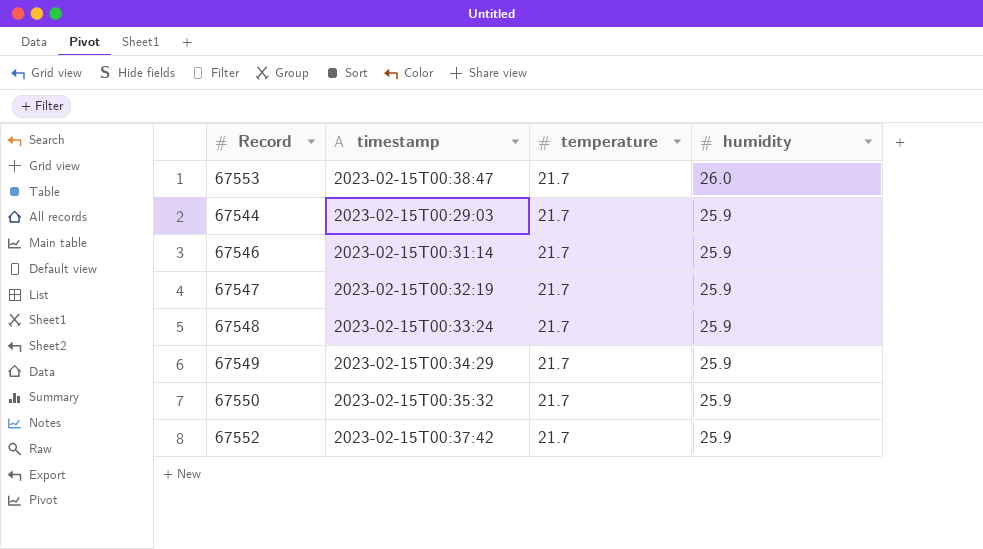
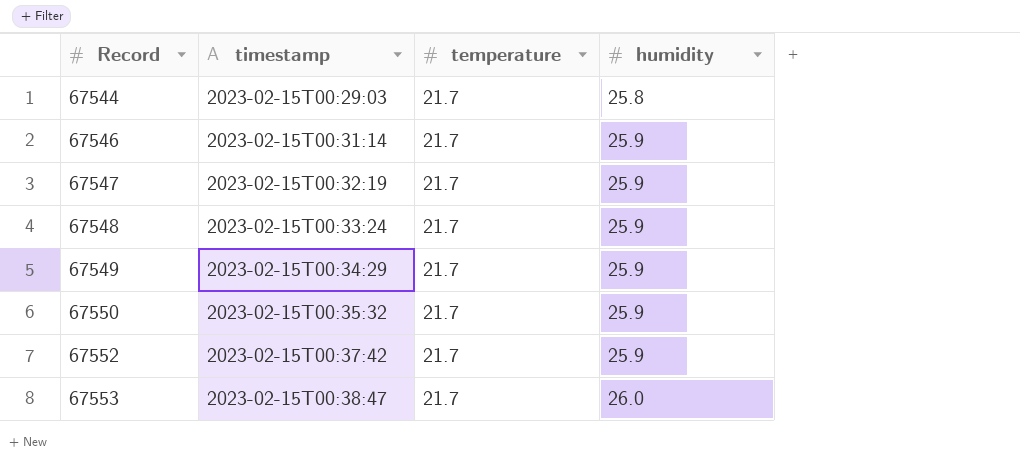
row order: humidity descending -> Record ascending
67544 | humidity: 25.9 -> 25.8

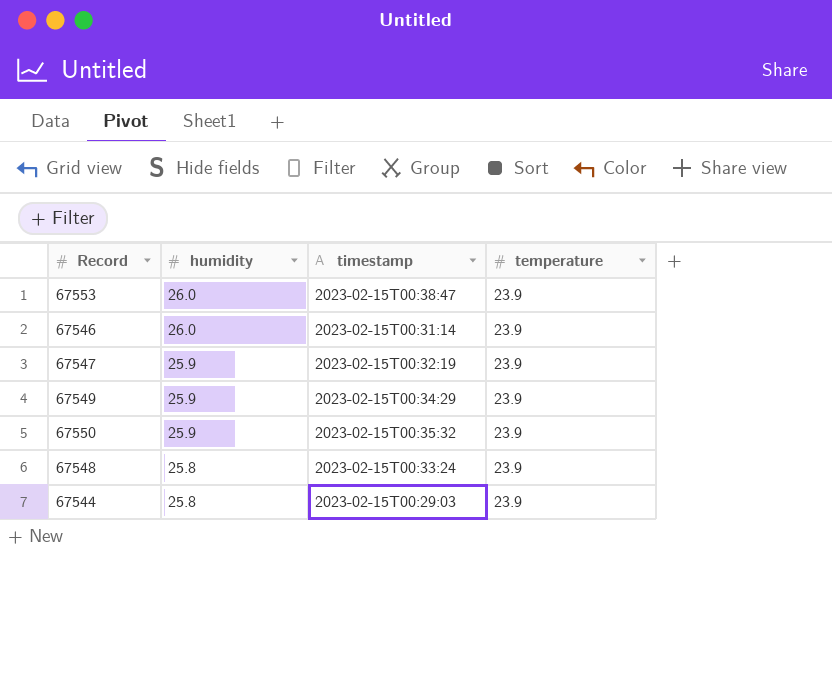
row order: Record ascending -> humidity descending
column humidity | position: 4 -> 2
row 67552: 2023-02-15T00:37:42 | 21.7 | 25.9 -> none
67553 | temperature: 21.7 -> 23.9
67546 | humidity: 25.9 -> 26.0
67546 | temperature: 21.7 -> 23.9
67547 | temperature: 21.7 -> 23.9
67549 | temperature: 21.7 -> 23.9
67550 | temperature: 21.7 -> 23.9
67548 | humidity: 25.9 -> 25.8
67548 | temperature: 21.7 -> 23.9
67544 | temperature: 21.7 -> 23.9

